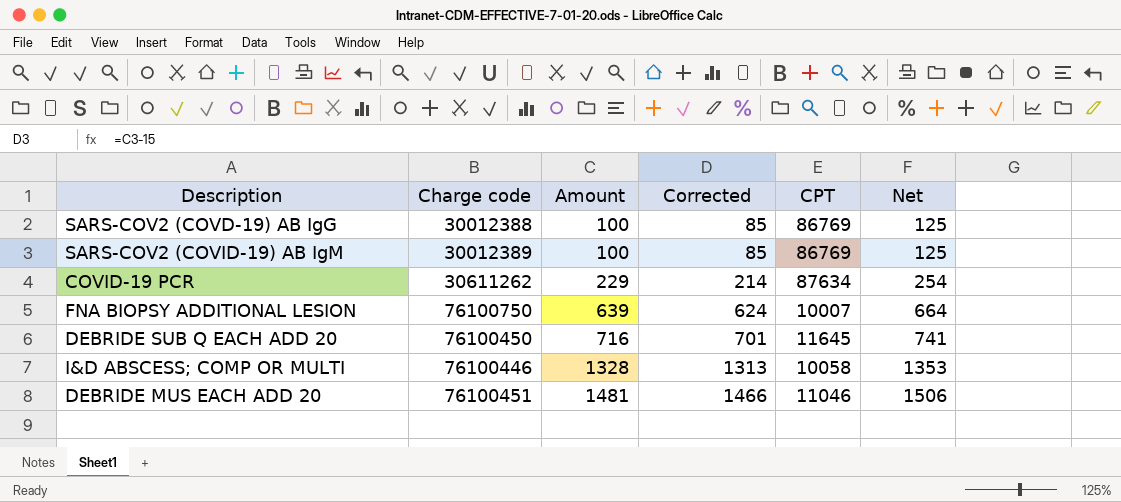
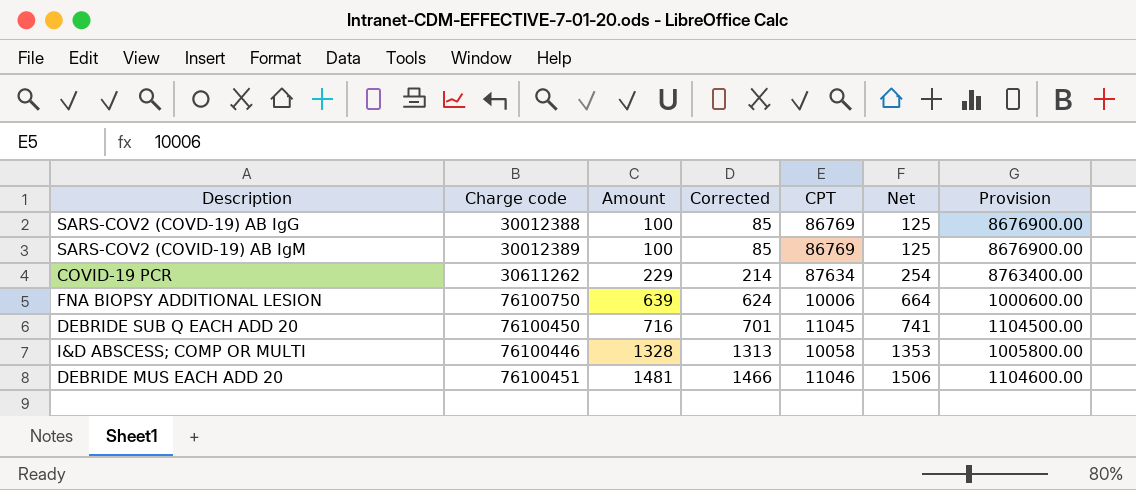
column Provision | formula: none -> [CPT] * 100
FNA BIOPSY ADDITIONAL LESION | CPT: 10007 -> 10006
DEBRIDE SUB Q EACH ADD 20 | CPT: 11645 -> 11045

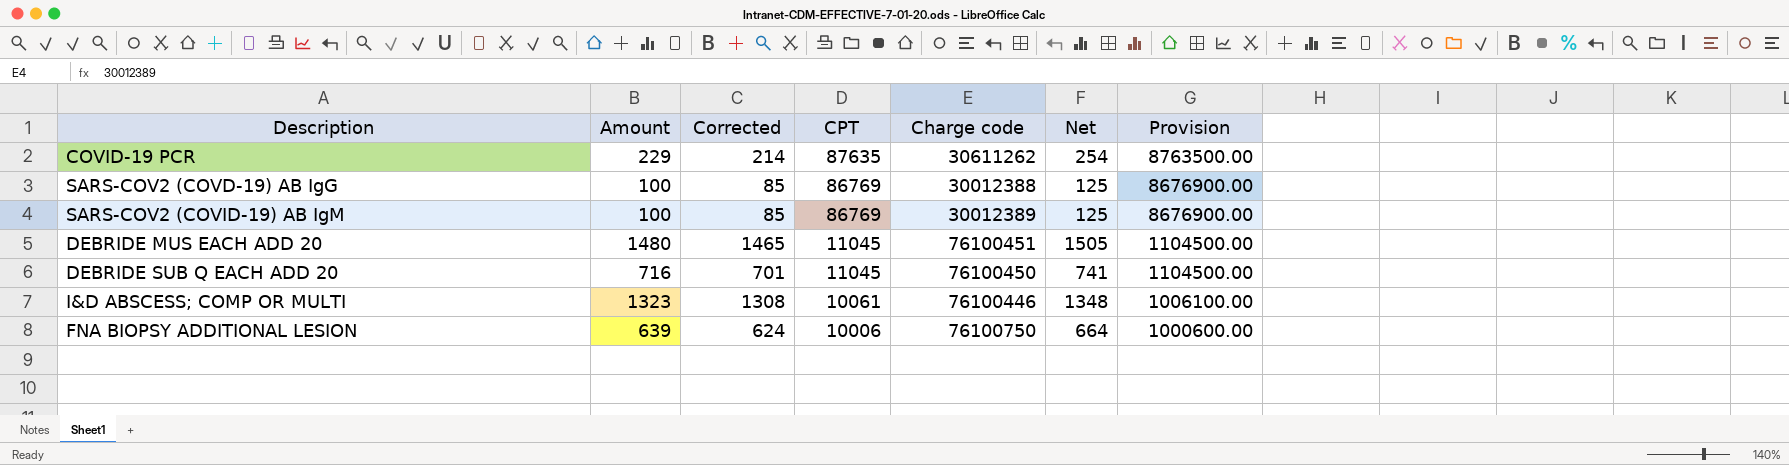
row order: Amount ascending -> CPT descending
column Charge code | position: 2 -> 5
COVID-19 PCR | CPT: 87634 -> 87635
COVID-19 PCR | Provision: 8763400.00 -> 8763500.00
DEBRIDE MUS EACH ADD 20 | Amount: 1481 -> 1480
DEBRIDE MUS EACH ADD 20 | Corrected: 1466 -> 1465
DEBRIDE MUS EACH ADD 20 | CPT: 11046 -> 11045
DEBRIDE MUS EACH ADD 20 | Net: 1506 -> 1505
DEBRIDE MUS EACH ADD 20 | Provision: 1104600.00 -> 1104500.00
I&D ABSCESS; COMP OR MULTI | Amount: 1328 -> 1323
I&D ABSCESS; COMP OR MULTI | Corrected: 1313 -> 1308
I&D ABSCESS; COMP OR MULTI | CPT: 10058 -> 10061
I&D ABSCESS; COMP OR MULTI | Net: 1353 -> 1348
I&D ABSCESS; COMP OR MULTI | Provision: 1005800.00 -> 1006100.00

